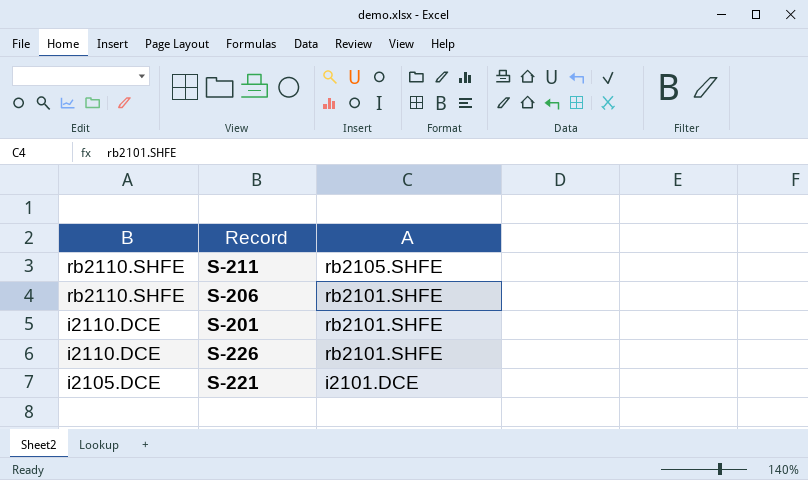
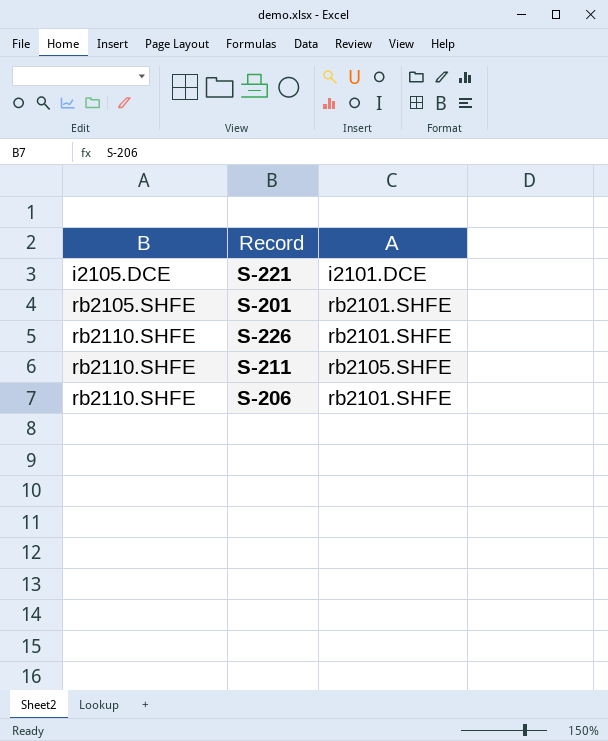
row order: B descending -> B ascending
S-201 | B: i2110.DCE -> rb2105.SHFE
S-226 | B: i2110.DCE -> rb2110.SHFE

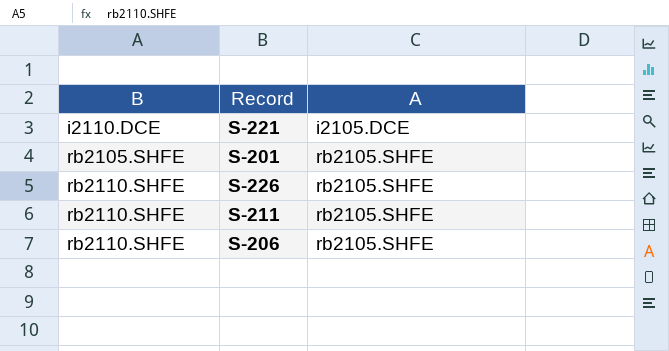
S-221 | B: i2105.DCE -> i2110.DCE
S-221 | A: i2101.DCE -> i2105.DCE
S-201 | A: rb2101.SHFE -> rb2105.SHFE
S-226 | A: rb2101.SHFE -> rb2105.SHFE
S-206 | A: rb2101.SHFE -> rb2105.SHFE

